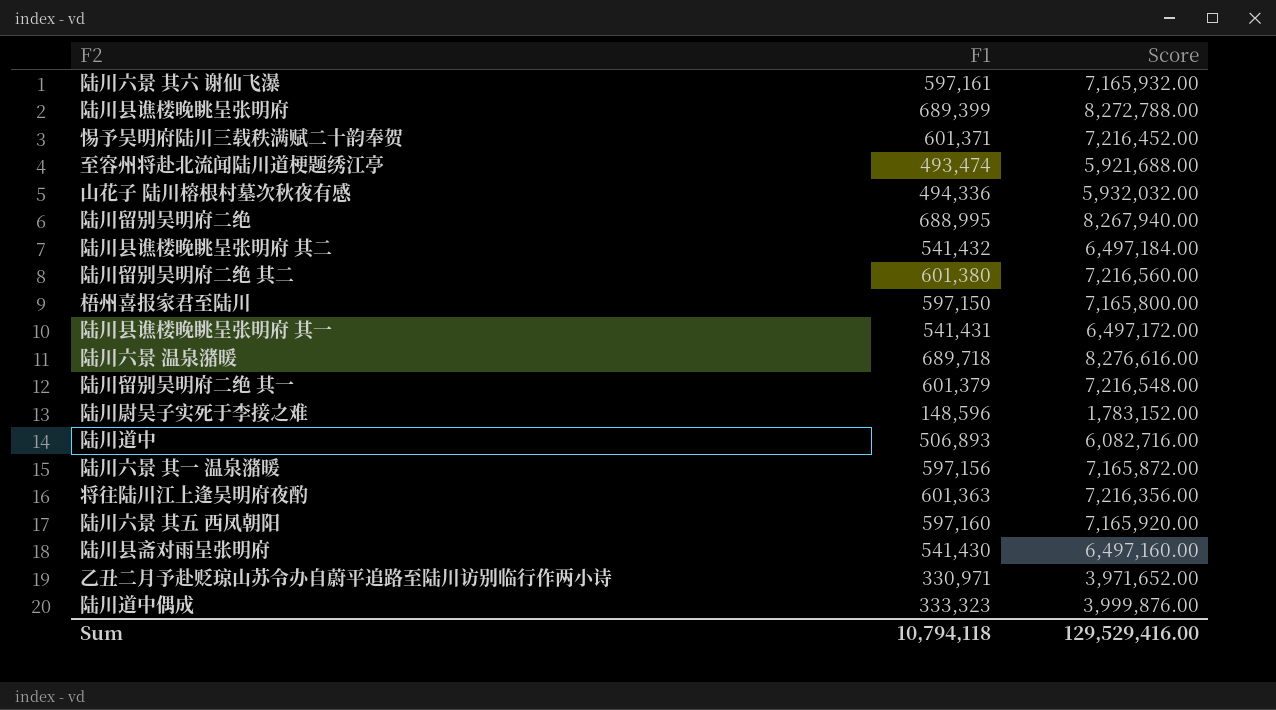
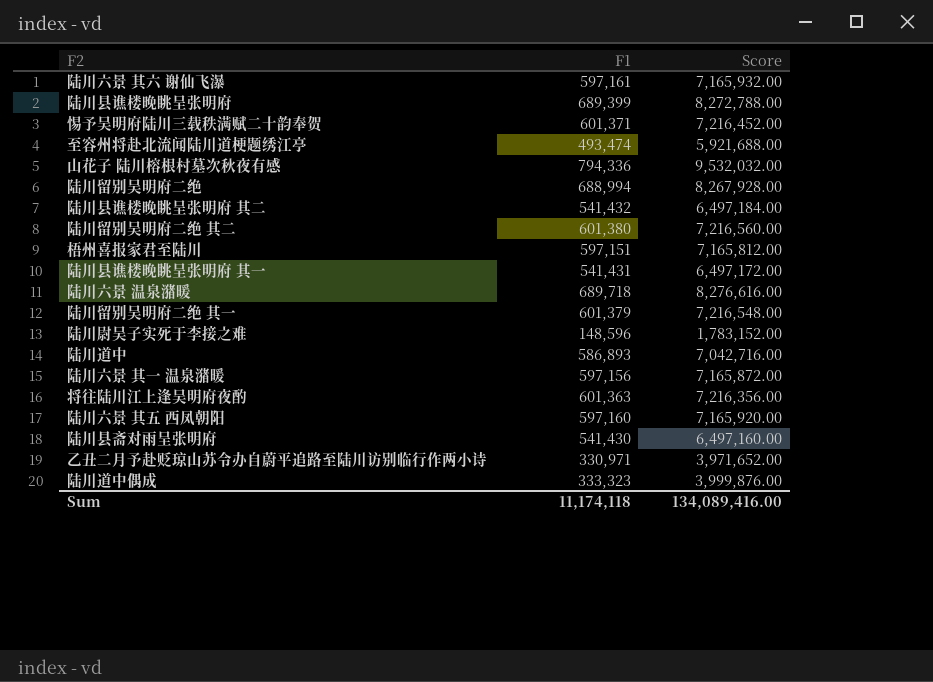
山花子 陆川榕根村墓次秋夜有感 | F1: 494,336 -> 794,336
山花子 陆川榕根村墓次秋夜有感 | Score: 5,932,032.00 -> 9,532,032.00
陆川留别吴明府二绝 | F1: 688,995 -> 688,994
陆川留别吴明府二绝 | Score: 8,267,940.00 -> 8,267,928.00
梧州喜报家君至陆川 | F1: 597,150 -> 597,151
梧州喜报家君至陆川 | Score: 7,165,800.00 -> 7,165,812.00
陆川道中 | F1: 506,893 -> 586,893
陆川道中 | Score: 6,082,716.00 -> 7,042,716.00
Sum | F1: 10,794,118 -> 11,174,118
Sum | Score: 129,529,416.00 -> 134,089,416.00

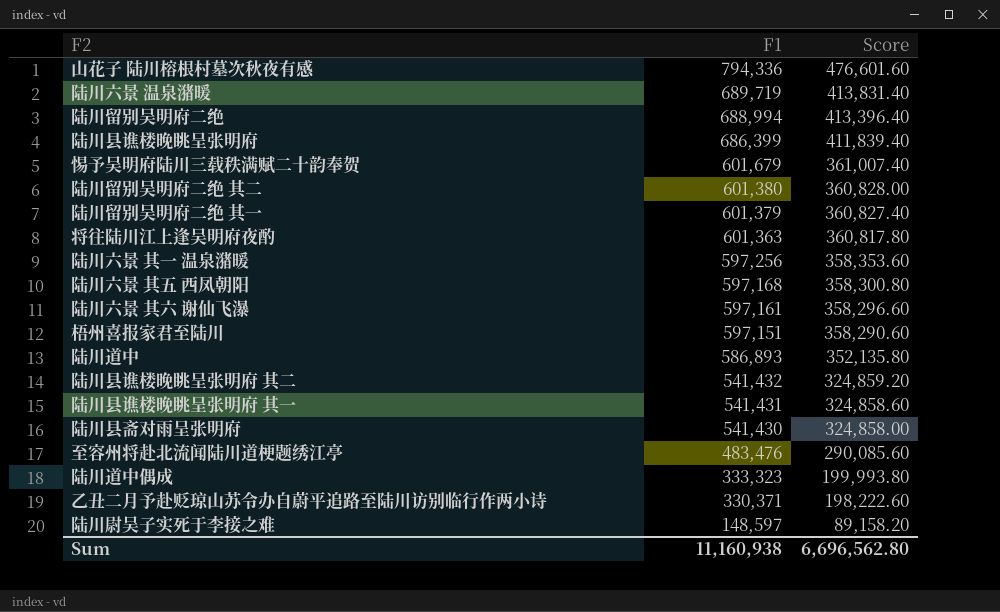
row order: none -> F1 descending
column Score | formula: [F1] * 12 -> [F1] * 0.6
陆川六景 温泉潴暖 | F1: 689,718 -> 689,719
陆川县谯楼晚眺呈张明府 | F1: 689,399 -> 686,399
惕予吴明府陆川三载秩满赋二十韵奉贺 | F1: 601,371 -> 601,679
陆川六景 其一 温泉潴暖 | F1: 597,156 -> 597,256
陆川六景 其五 西凤朝阳 | F1: 597,160 -> 597,168
至容州将赴北流闻陆川道梗题绣江亭 | F1: 493,474 -> 483,476
乙丑二月予赴贬琼山苏令办自蔚平追路至陆川访别临行作两小诗 | F1: 330,971 -> 330,371
陆川尉吴子实死于李接之难 | F1: 148,596 -> 148,597
Sum | F1: 11,174,118 -> 11,160,938
Sum | Score: 134,089,416.00 -> 6,696,562.80

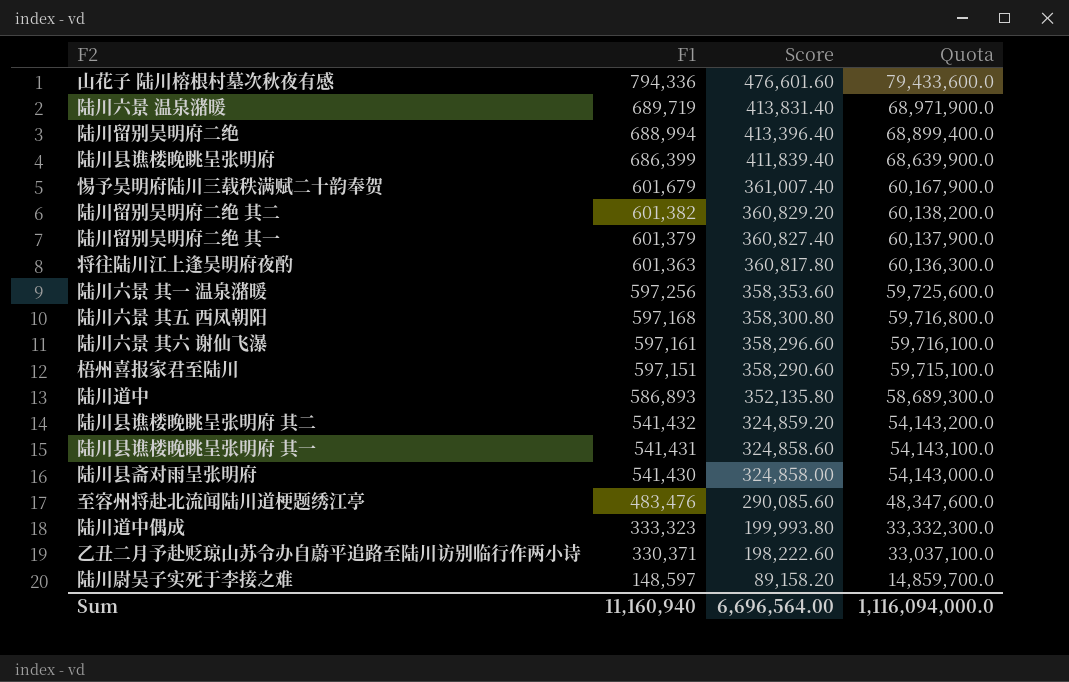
column Quota | formula: none -> [F1] * 100
陆川留别吴明府二绝 其二 | F1: 601,380 -> 601,382
陆川留别吴明府二绝 其二 | Score: 360,828.00 -> 360,829.20
Sum | F1: 11,160,938 -> 11,160,940
Sum | Score: 6,696,562.80 -> 6,696,564.00

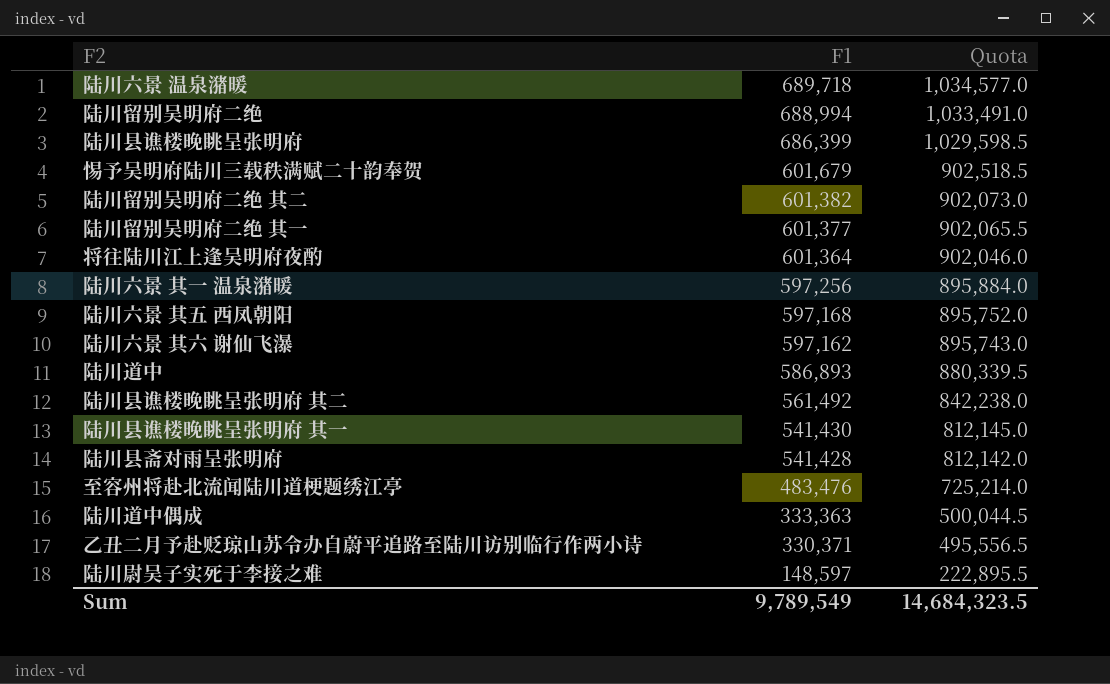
column Score | formula: [F1] * 0.6 -> none
column Quota | formula: [F1] * 100 -> [F1] * 1.5
row 山花子 陆川榕根村墓次秋夜有感: 794,336 | 476,601.60 | 79,433,600.0 -> none
row 梧州喜报家君至陆川: 597,151 | 358,290.60 | 59,715,100.0 -> none
陆川六景 温泉潴暖 | F1: 689,719 -> 689,718
陆川留别吴明府二绝 其一 | F1: 601,379 -> 601,377
将往陆川江上逢吴明府夜酌 | F1: 601,363 -> 601,364
陆川六景 其六 谢仙飞瀑 | F1: 597,161 -> 597,162
陆川县谯楼晚眺呈张明府 其二 | F1: 541,432 -> 561,492
陆川县谯楼晚眺呈张明府 其一 | F1: 541,431 -> 541,430
陆川县斋对雨呈张明府 | F1: 541,430 -> 541,428
陆川道中偶成 | F1: 333,323 -> 333,363
Sum | F1: 11,160,940 -> 9,789,549
Sum | Quota: 1,116,094,000.0 -> 14,684,323.5

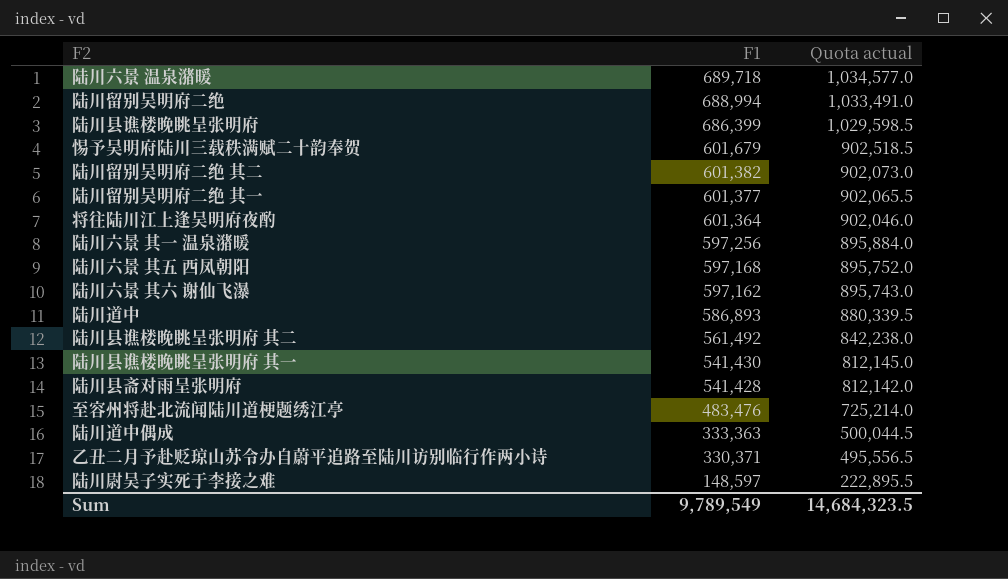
column name: Quota -> Quota actual

